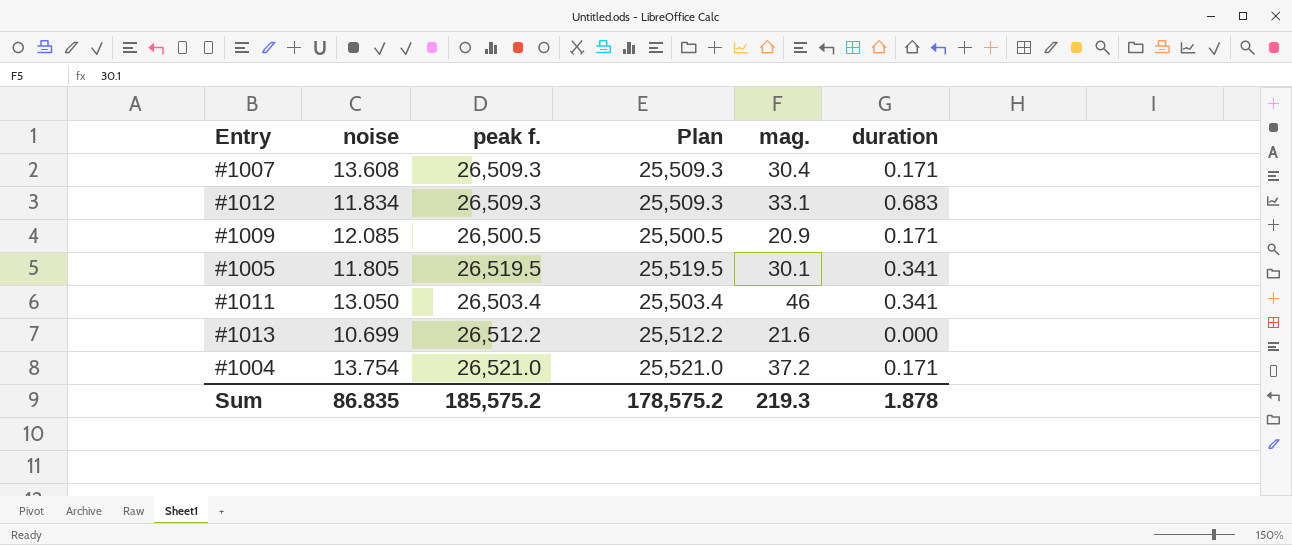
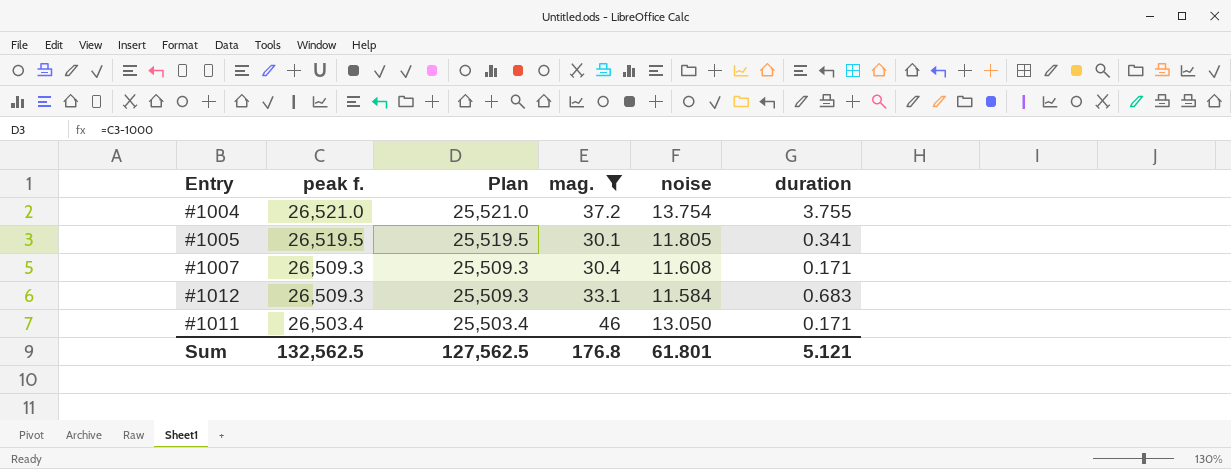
filter: none -> mag. >= 30.1
row order: none -> peak f. descending
column noise | position: 2 -> 5
#1004 | duration: 0.171 -> 3.755
#1007 | noise: 13.608 -> 11.608
#1012 | noise: 11.834 -> 11.584
#1011 | duration: 0.341 -> 0.171
Sum | peak f.: 185,575.2 -> 132,562.5
Sum | Plan: 178,575.2 -> 127,562.5
Sum | mag.: 219.3 -> 176.8
Sum | noise: 86.835 -> 61.801
Sum | duration: 1.878 -> 5.121

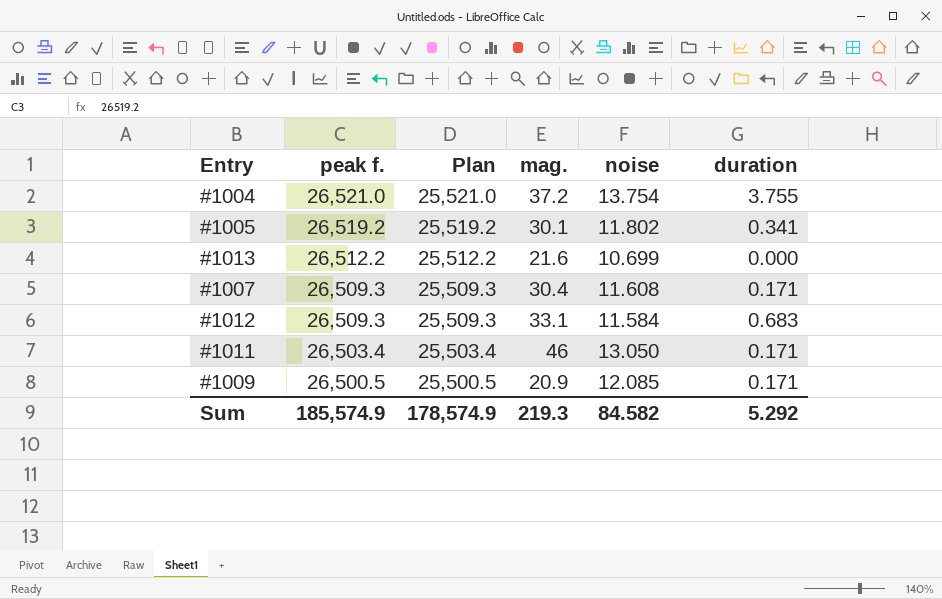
filter: mag. >= 30.1 -> none
#1005 | peak f.: 26,519.5 -> 26,519.2
#1005 | Plan: 25,519.5 -> 25,519.2
#1005 | noise: 11.805 -> 11.802
Sum | peak f.: 132,562.5 -> 185,574.9
Sum | Plan: 127,562.5 -> 178,574.9
Sum | mag.: 176.8 -> 219.3
Sum | noise: 61.801 -> 84.582
Sum | duration: 5.121 -> 5.292

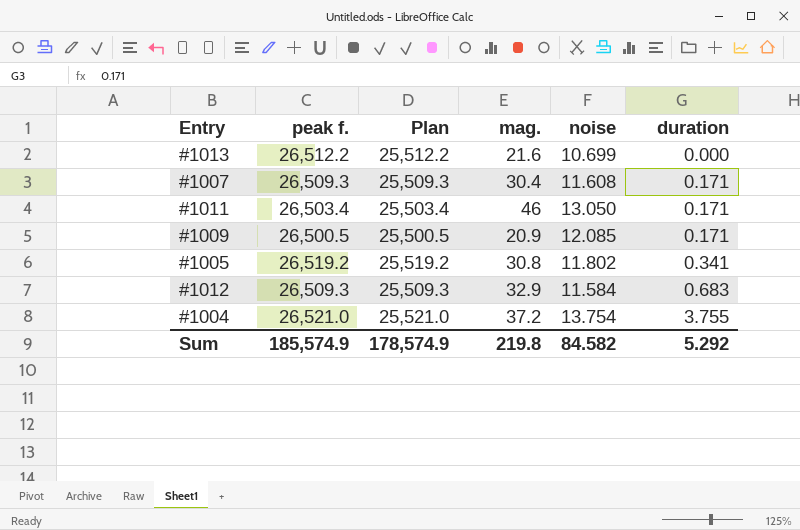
row order: peak f. descending -> duration ascending
#1005 | mag.: 30.1 -> 30.8
#1012 | mag.: 33.1 -> 32.9
Sum | mag.: 219.3 -> 219.8

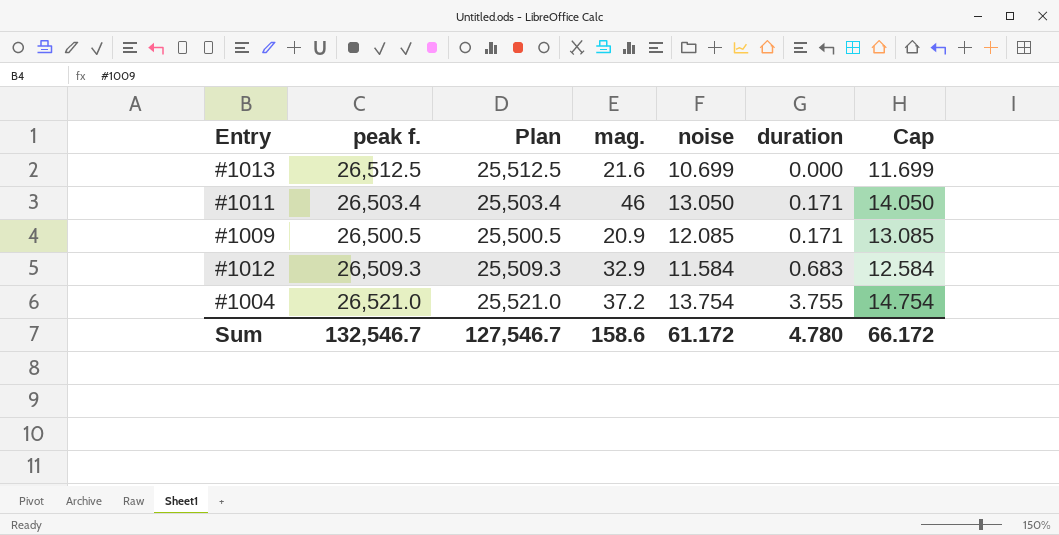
column Cap | formula: none -> [noise] + 1
row #1007: 26,509.3 | 25,509.3 | 30.4 | 11.608 | 0.171 -> none
row #1005: 26,519.2 | 25,519.2 | 30.8 | 11.802 | 0.341 -> none
#1013 | peak f.: 26,512.2 -> 26,512.5
#1013 | Plan: 25,512.2 -> 25,512.5
Sum | peak f.: 185,574.9 -> 132,546.7
Sum | Plan: 178,574.9 -> 127,546.7
Sum | mag.: 219.8 -> 158.6
Sum | noise: 84.582 -> 61.172
Sum | duration: 5.292 -> 4.780

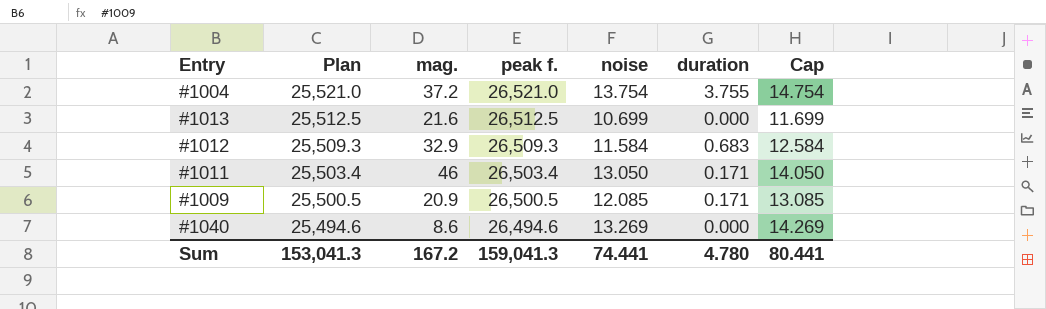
row order: duration ascending -> Plan descending
column peak f. | position: 2 -> 4
row #1040: none -> 25,494.6 | 8.6 | 26,494.6 | 13.269 | 0.000 | 14.269
Sum | Plan: 127,546.7 -> 153,041.3
Sum | mag.: 158.6 -> 167.2
Sum | peak f.: 132,546.7 -> 159,041.3
Sum | noise: 61.172 -> 74.441
Sum | Cap: 66.172 -> 80.441

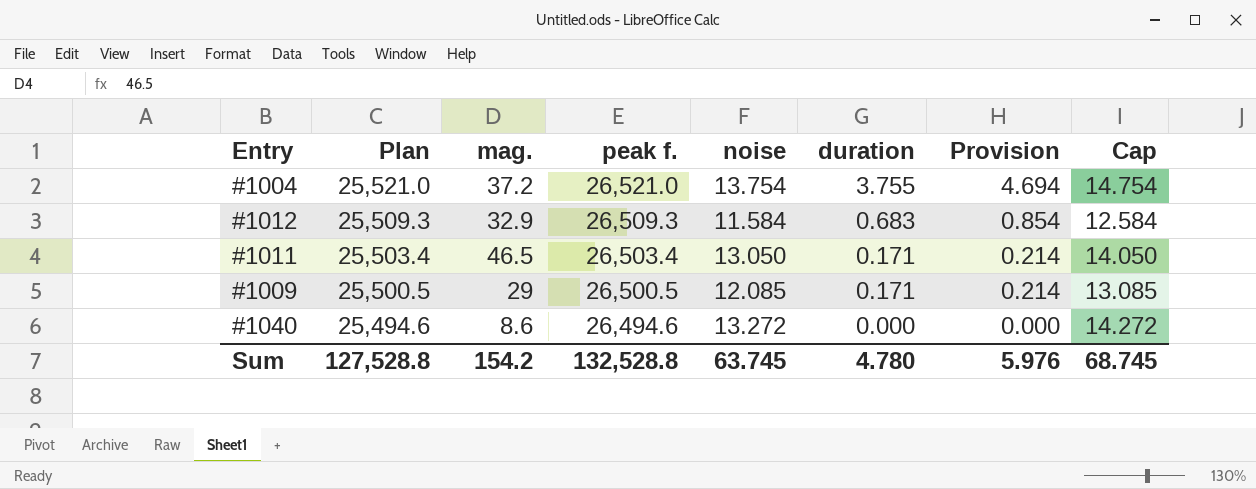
column Provision | formula: none -> [duration] * 1.25
row #1013: 25,512.5 | 21.6 | 26,512.5 | 10.699 | 0.000 | 11.699 -> none
#1011 | mag.: 46 -> 46.5
#1009 | mag.: 20.9 -> 29
#1040 | noise: 13.269 -> 13.272
#1040 | Cap: 14.269 -> 14.272
Sum | Plan: 153,041.3 -> 127,528.8
Sum | mag.: 167.2 -> 154.2
Sum | peak f.: 159,041.3 -> 132,528.8
Sum | noise: 74.441 -> 63.745
Sum | Cap: 80.441 -> 68.745

